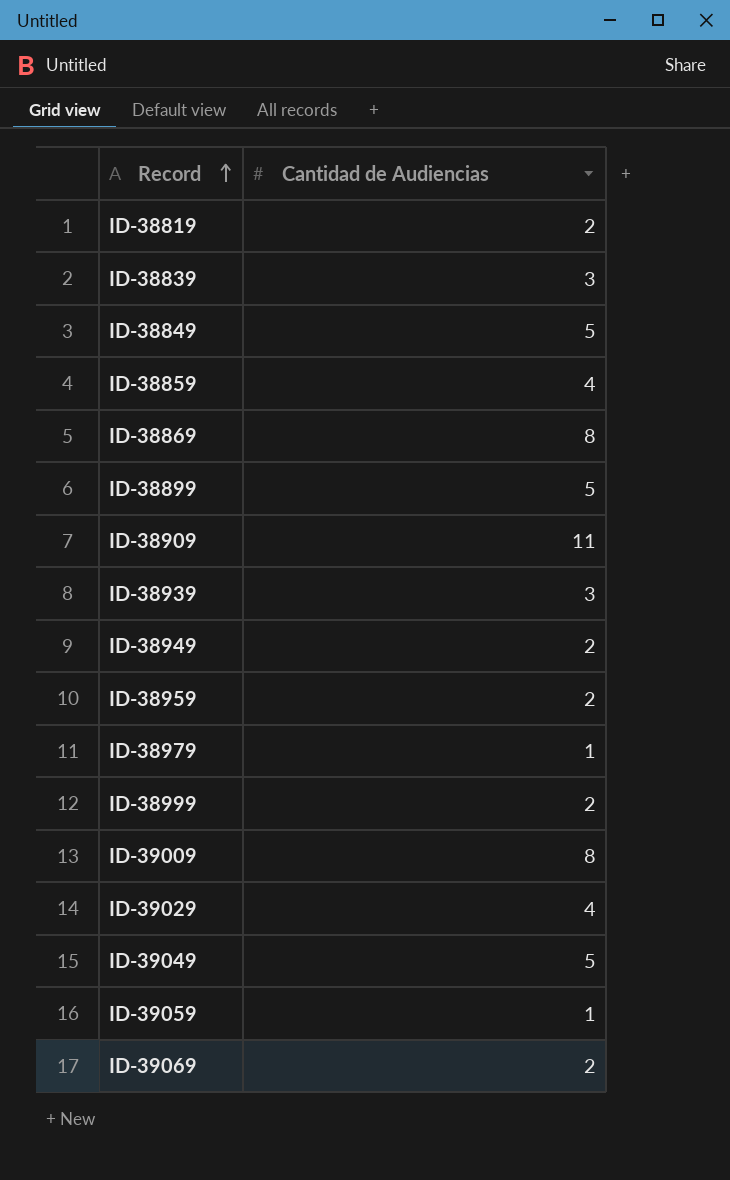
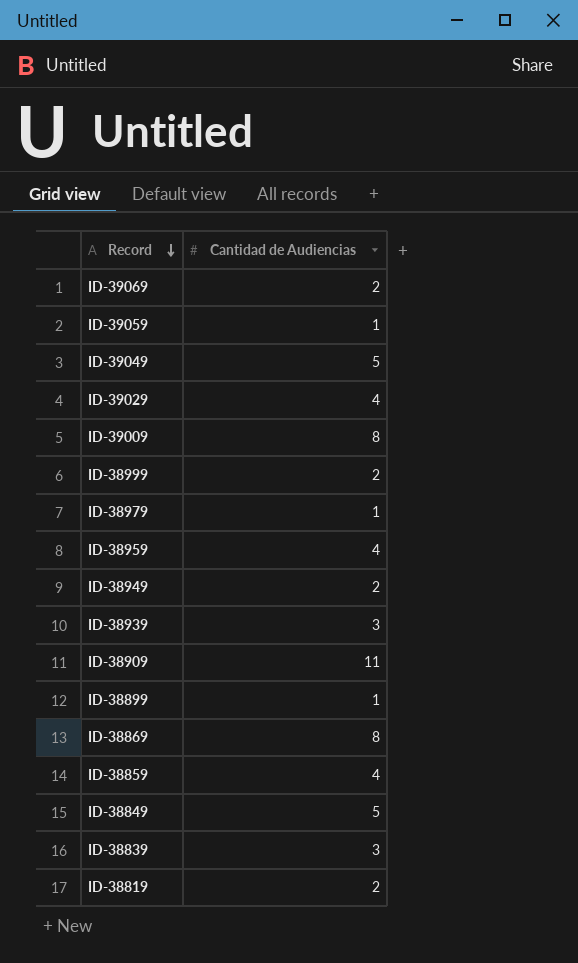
row order: Record ascending -> Record descending
ID-38959 | Cantidad de Audiencias: 2 -> 4
ID-38899 | Cantidad de Audiencias: 5 -> 1

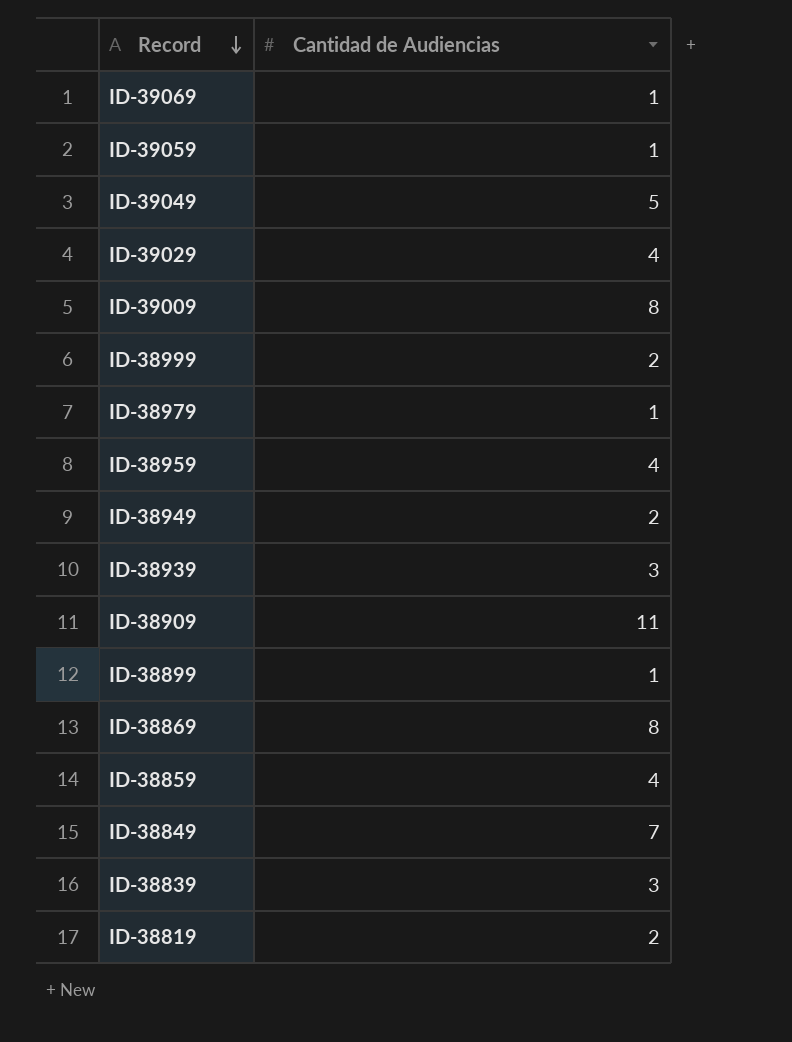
ID-39069 | Cantidad de Audiencias: 2 -> 1
ID-38849 | Cantidad de Audiencias: 5 -> 7

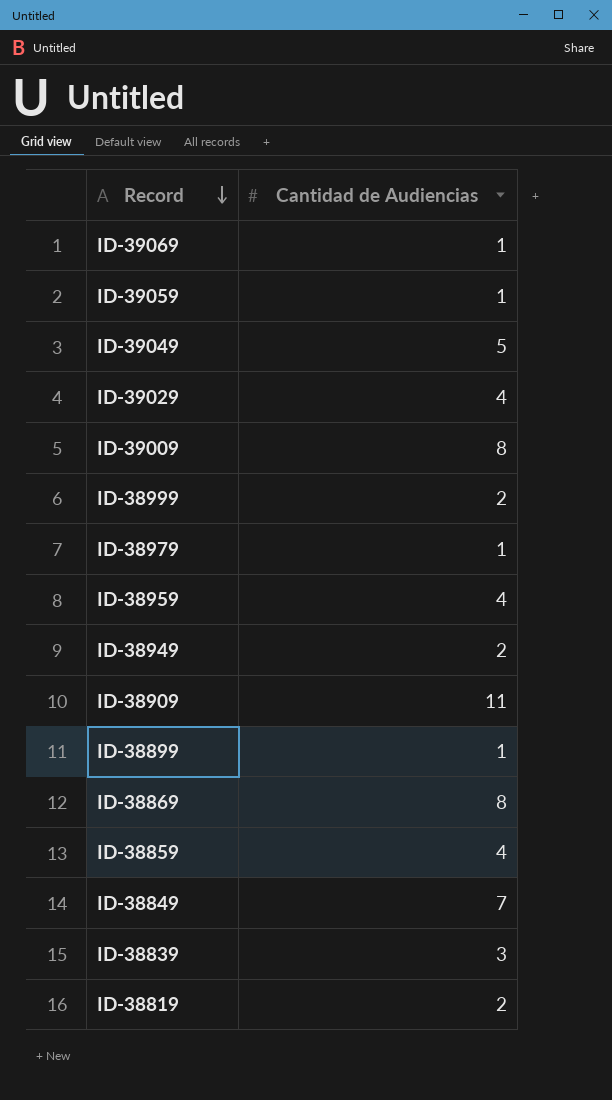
row ID-38939: 3 -> none

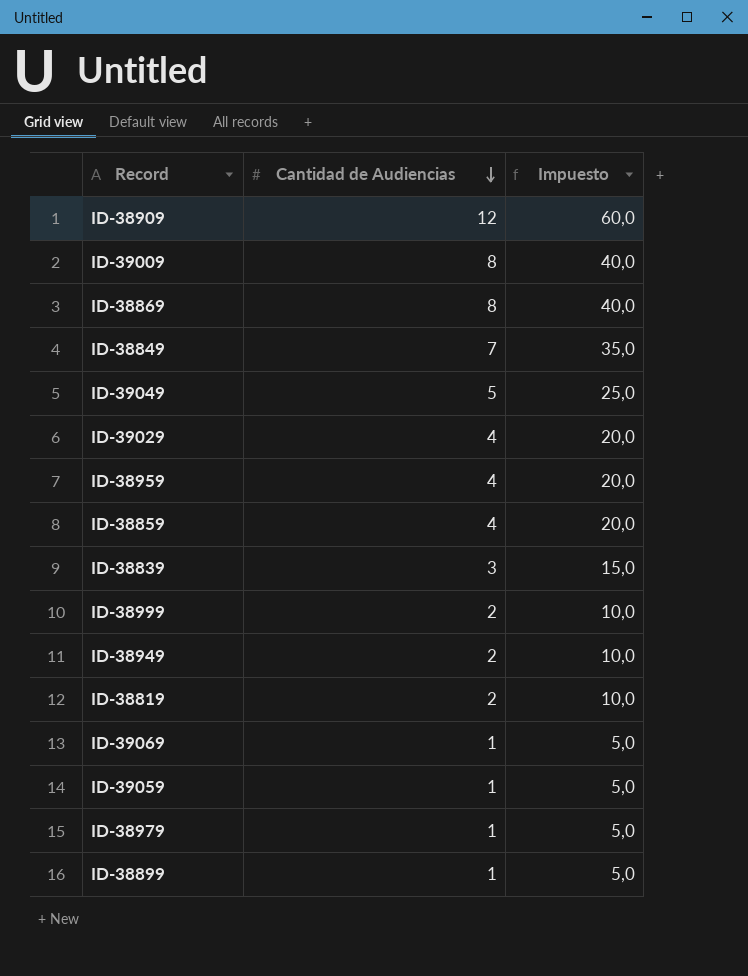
row order: Record descending -> Cantidad de Audiencias descending
column Impuesto | formula: none -> [Cantidad de Audiencias] * 5
ID-38909 | Cantidad de Audiencias: 11 -> 12

